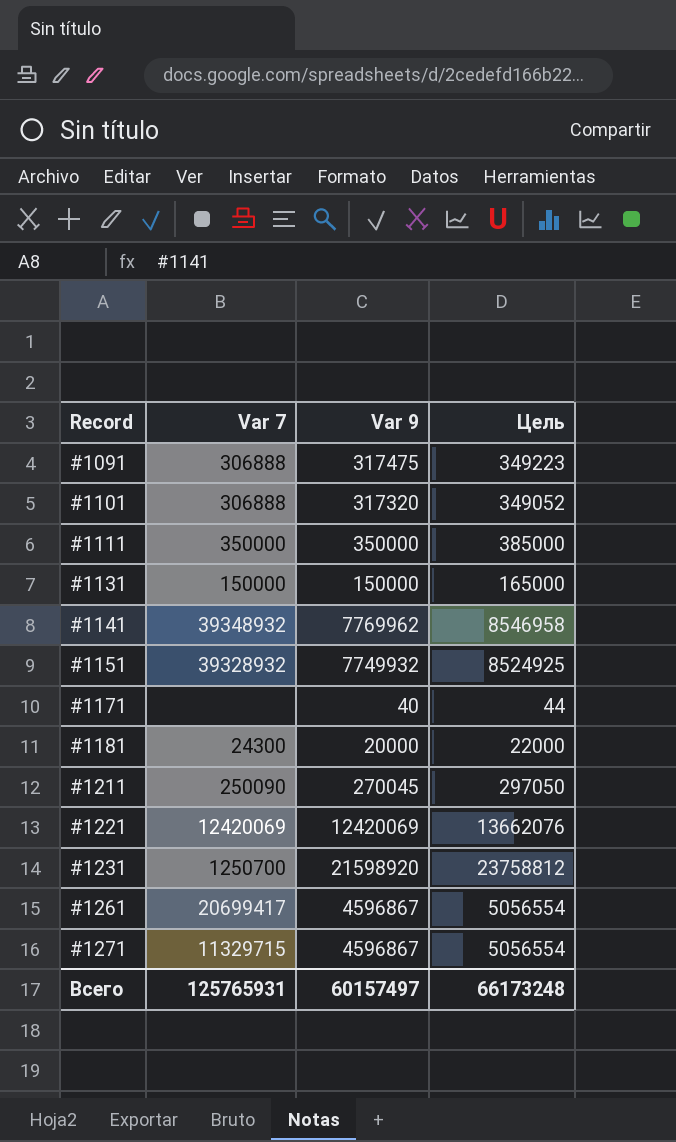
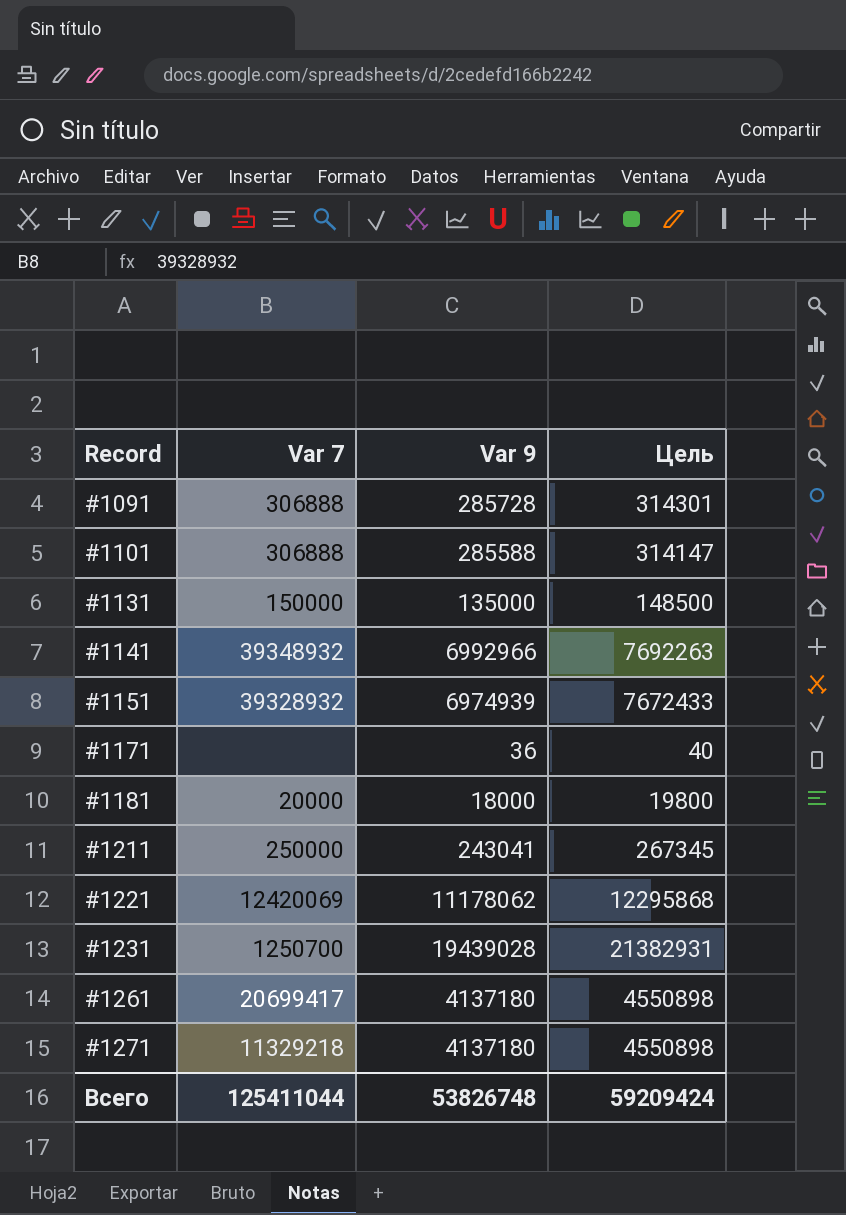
row #1111: 350000 | 350000 | 385000 -> none
#1091 | Var 9: 317475 -> 285728
#1091 | Цель: 349223 -> 314301
#1101 | Var 9: 317320 -> 285588
#1101 | Цель: 349052 -> 314147
#1131 | Var 9: 150000 -> 135000
#1131 | Цель: 165000 -> 148500
#1141 | Var 9: 7769962 -> 6992966
#1141 | Цель: 8546958 -> 7692263
#1151 | Var 9: 7749932 -> 6974939
#1151 | Цель: 8524925 -> 7672433
#1171 | Var 9: 40 -> 36
#1171 | Цель: 44 -> 40
#1181 | Var 7: 24300 -> 20000
#1181 | Var 9: 20000 -> 18000
#1181 | Цель: 22000 -> 19800
#1211 | Var 7: 250090 -> 250000
#1211 | Var 9: 270045 -> 243041
#1211 | Цель: 297050 -> 267345
#1221 | Var 9: 12420069 -> 11178062
#1221 | Цель: 13662076 -> 12295868
#1231 | Var 9: 21598920 -> 19439028
#1231 | Цель: 23758812 -> 21382931
#1261 | Var 9: 4596867 -> 4137180
#1261 | Цель: 5056554 -> 4550898
#1271 | Var 7: 11329715 -> 11329218
#1271 | Var 9: 4596867 -> 4137180
#1271 | Цель: 5056554 -> 4550898
Всего | Var 7: 125765931 -> 125411044
Всего | Var 9: 60157497 -> 53826748
Всего | Цель: 66173248 -> 59209424

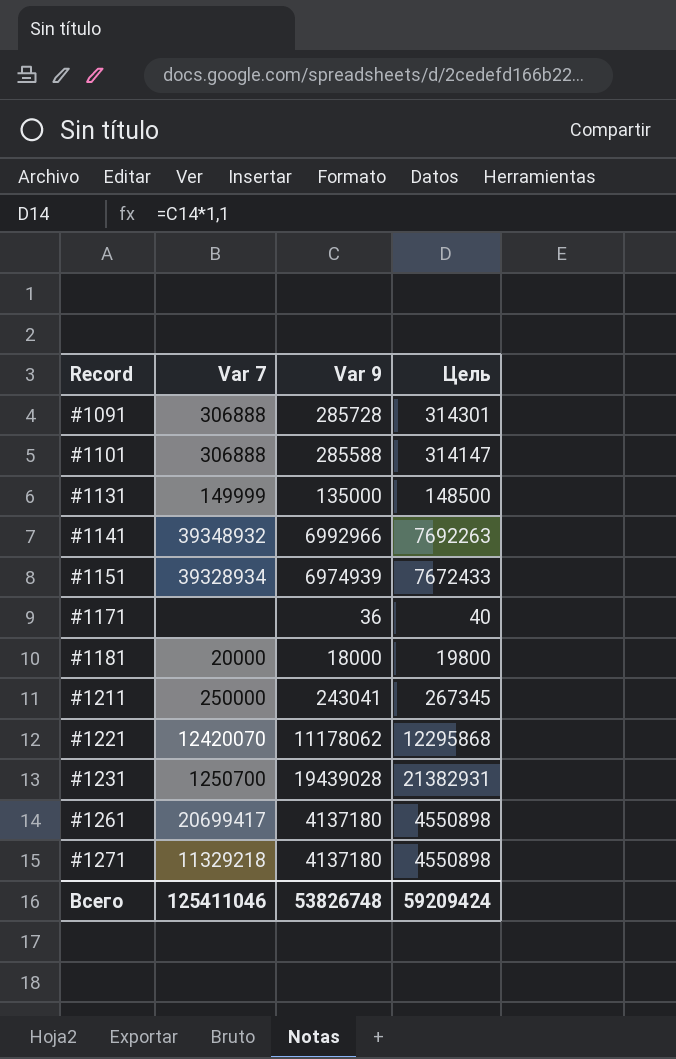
#1131 | Var 7: 150000 -> 149999
#1151 | Var 7: 39328932 -> 39328934
#1221 | Var 7: 12420069 -> 12420070
Всего | Var 7: 125411044 -> 125411046

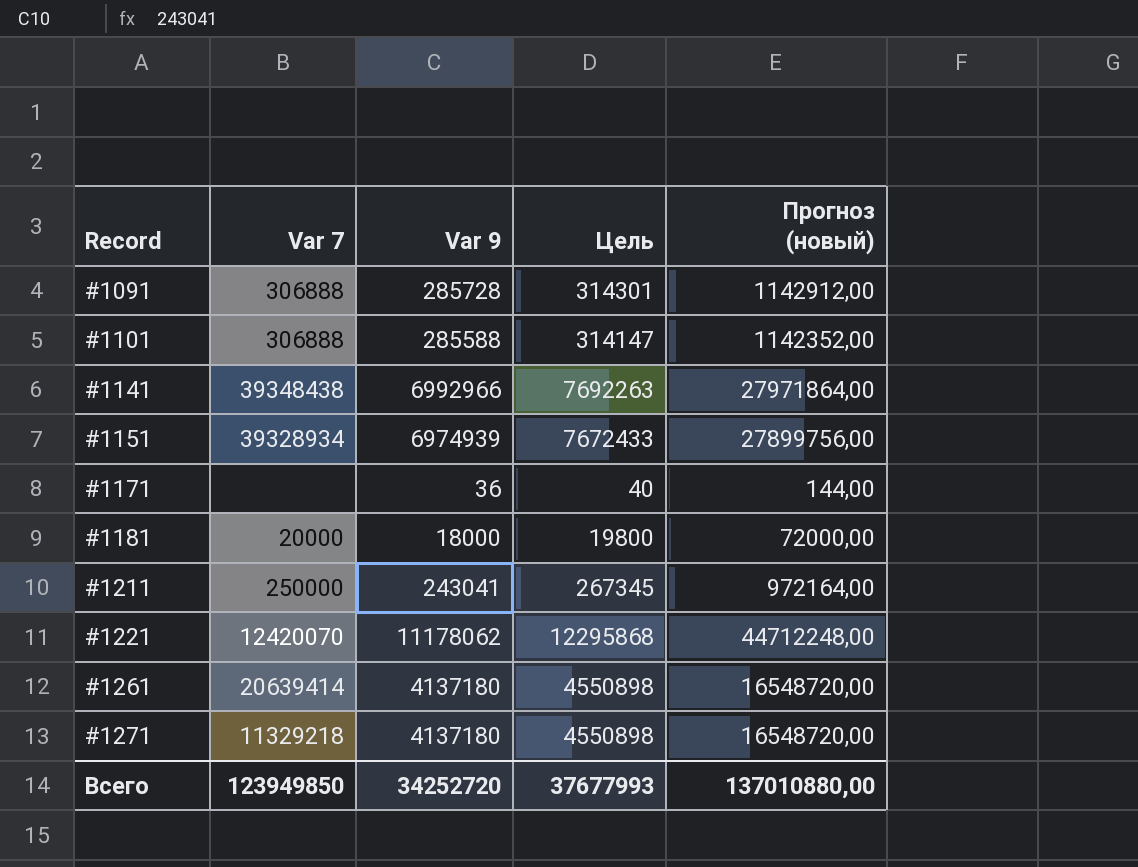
column Прогноз (новый) | formula: none -> [Var 9] * 4
row #1131: 149999 | 135000 | 148500 -> none
row #1231: 1250700 | 19439028 | 21382931 -> none
#1141 | Var 7: 39348932 -> 39348438
#1261 | Var 7: 20699417 -> 20639414
Всего | Var 7: 125411046 -> 123949850
Всего | Var 9: 53826748 -> 34252720
Всего | Цель: 59209424 -> 37677993

